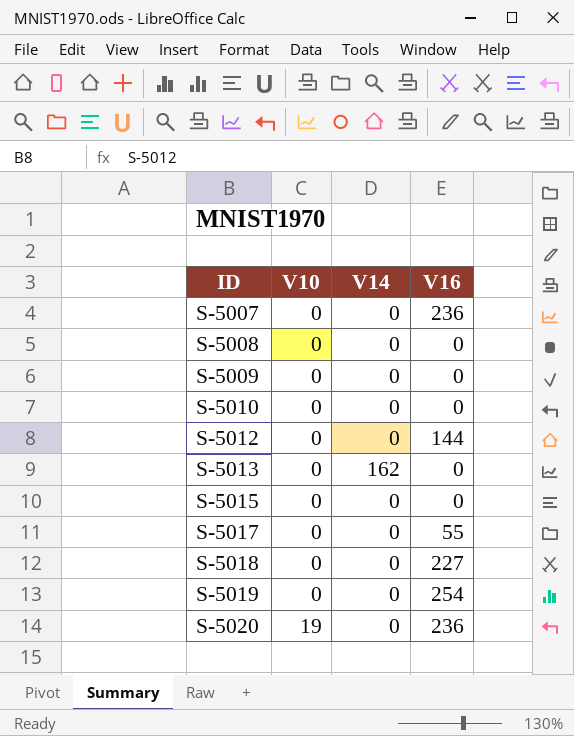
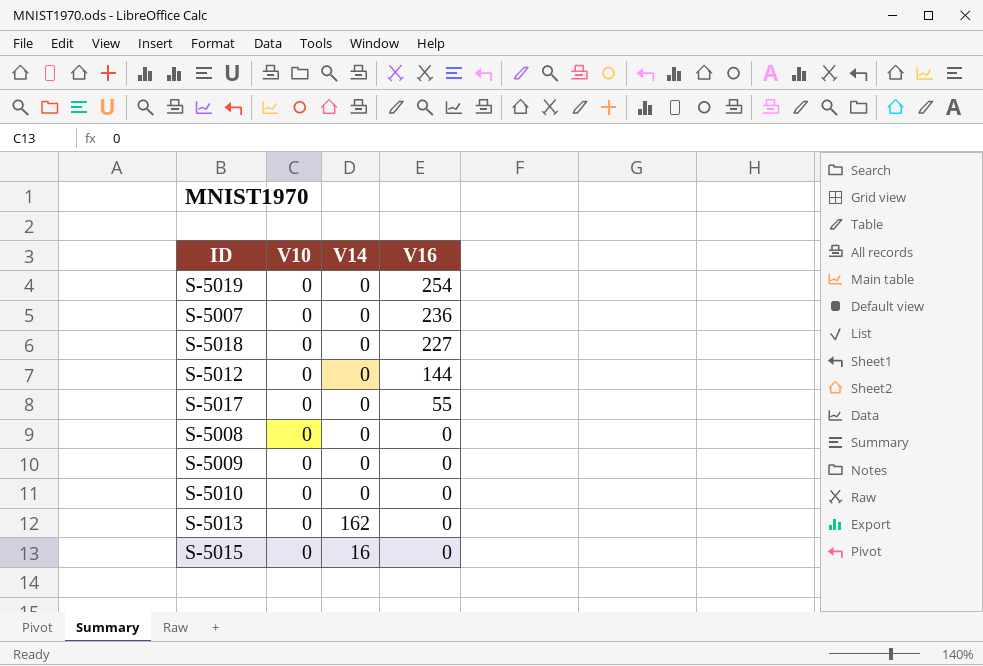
row order: ID ascending -> V16 descending
row S-5020: 19 | 0 | 236 -> none
S-5015 | V14: 0 -> 16

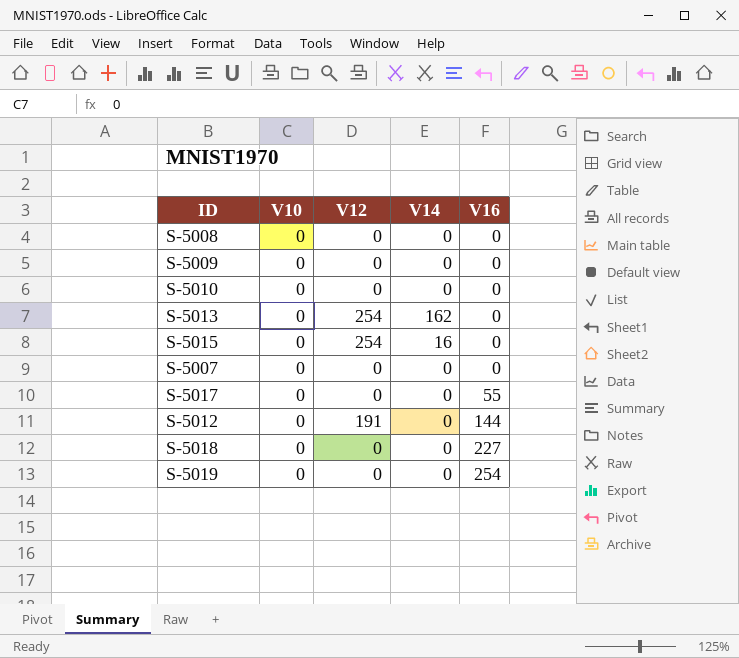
row order: V16 descending -> V16 ascending
column V12 | position: none -> 3
S-5007 | V16: 236 -> 0

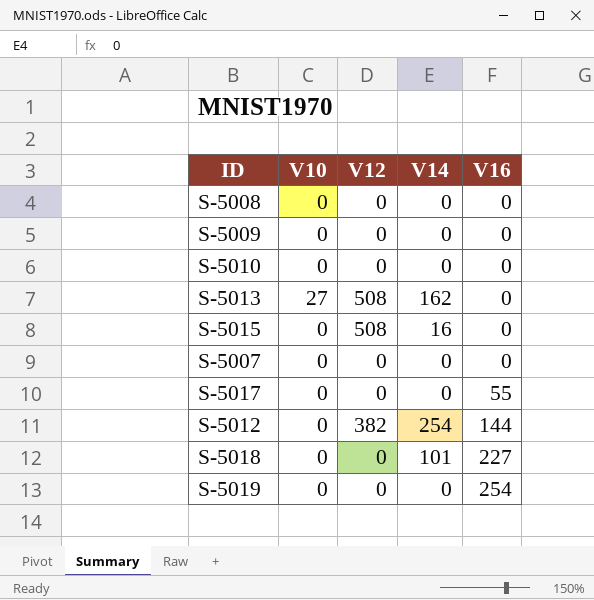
S-5013 | V10: 0 -> 27
S-5013 | V12: 254 -> 508
S-5015 | V12: 254 -> 508
S-5012 | V12: 191 -> 382
S-5012 | V14: 0 -> 254
S-5018 | V14: 0 -> 101

